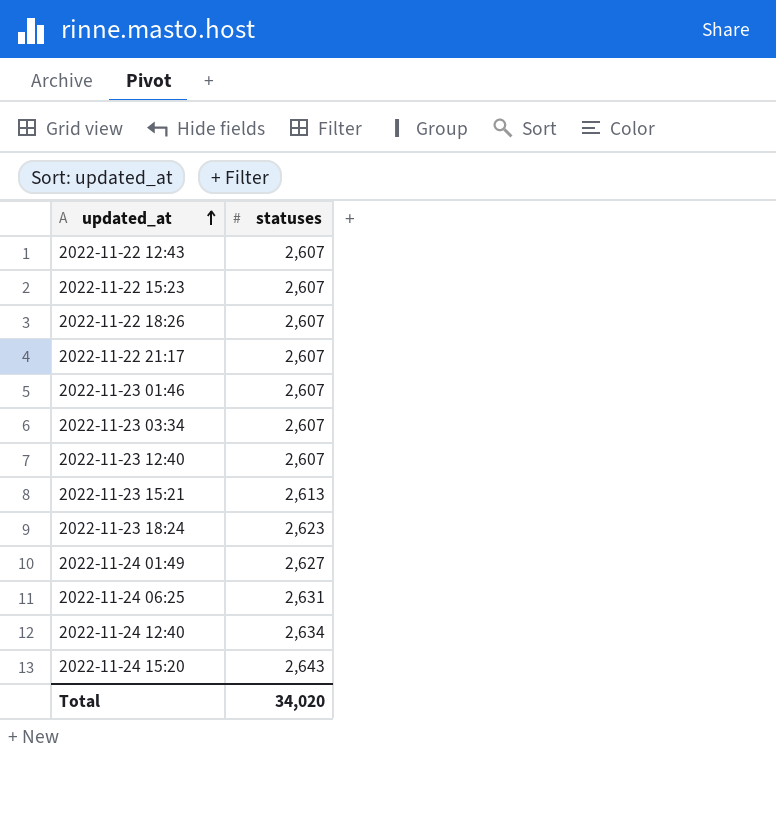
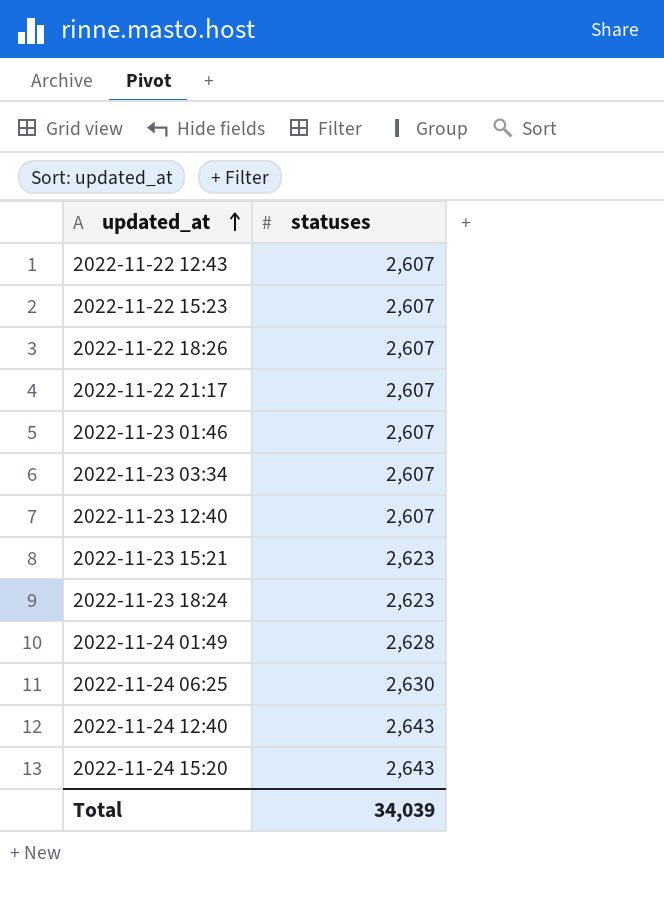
2022-11-23 15:21 | statuses: 2,613 -> 2,623
2022-11-24 01:49 | statuses: 2,627 -> 2,628
2022-11-24 06:25 | statuses: 2,631 -> 2,630
2022-11-24 12:40 | statuses: 2,634 -> 2,643
Total | statuses: 34,020 -> 34,039

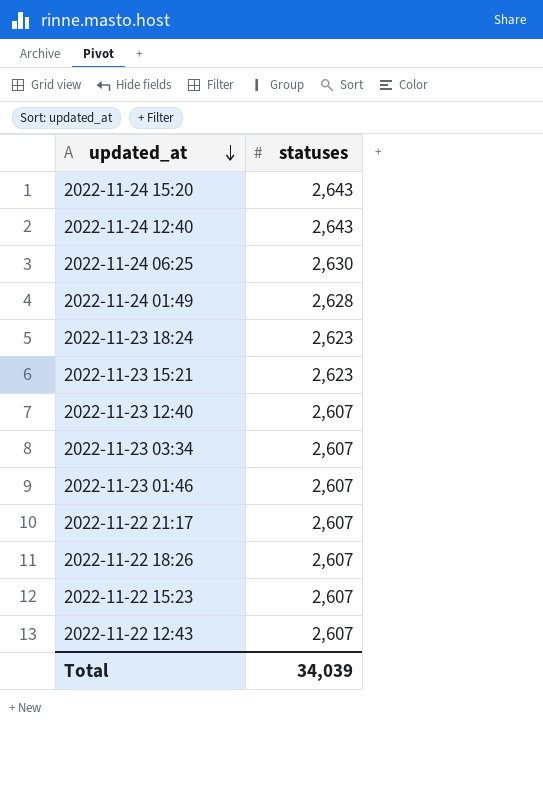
row order: updated_at ascending -> updated_at descending

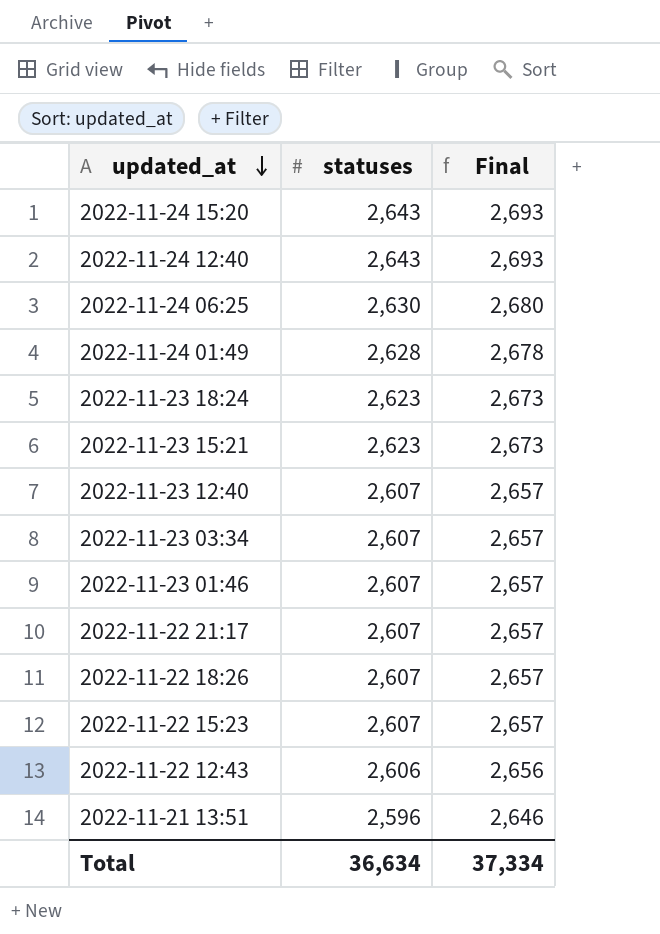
column Final | formula: none -> [statuses] + 50
2022-11-22 12:43 | statuses: 2,607 -> 2,606
row 2022-11-21 13:51: none -> 2,596 | 2,646
Total | statuses: 34,039 -> 36,634

